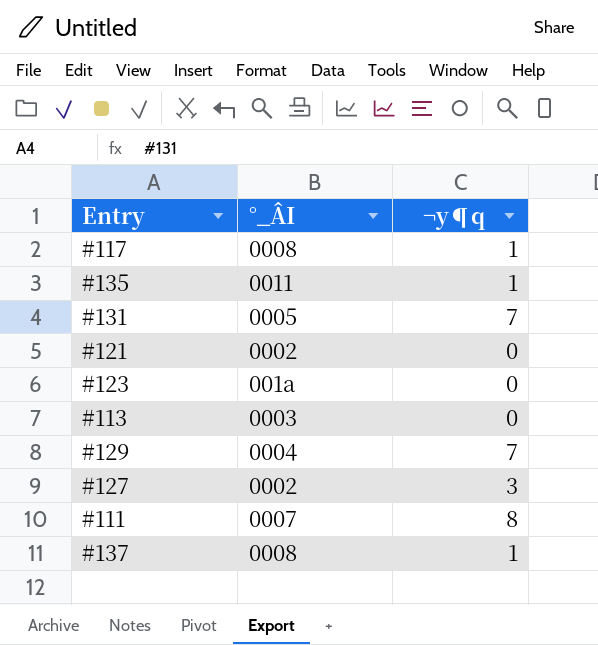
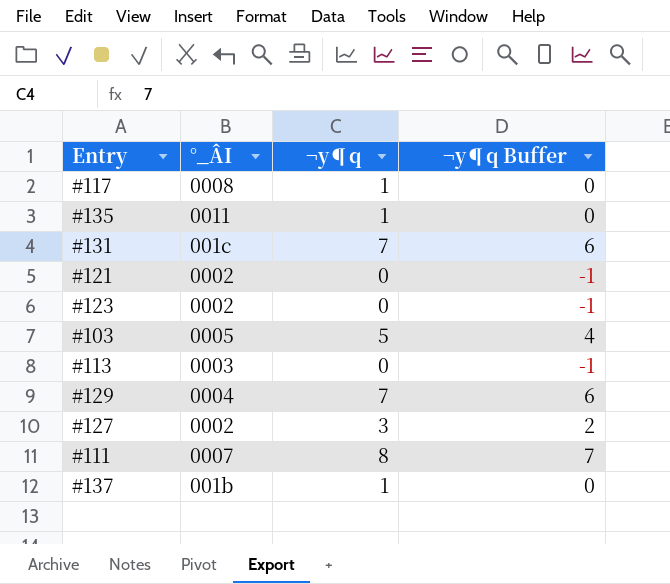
column ¬y¶q Buffer | formula: none -> [¬y¶q] - 1
#131 | °_ÂI: 0005 -> 001c
#123 | °_ÂI: 001a -> 0002
row #103: none -> 0005 | 5 | 4
#137 | °_ÂI: 0008 -> 001b

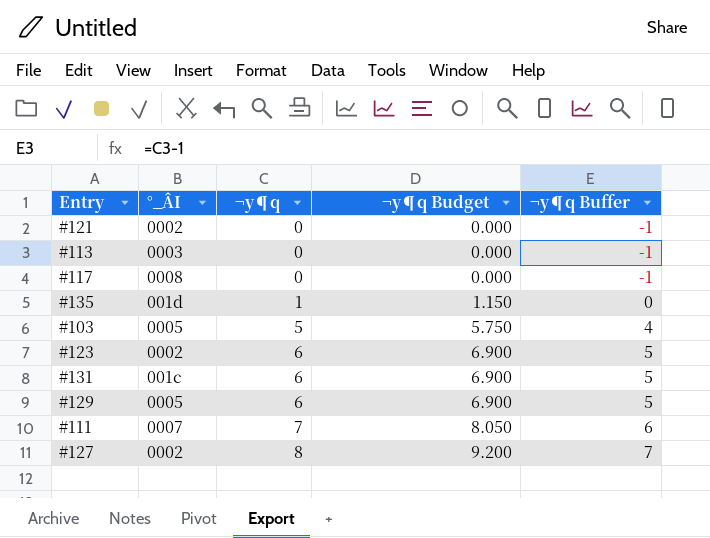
row order: none -> ¬y¶q ascending
column ¬y¶q Budget | formula: none -> [¬y¶q] * 1.15
row #137: 001b | 1 | 0 -> none
#117 | ¬y¶q: 1 -> 0
#117 | ¬y¶q Buffer: 0 -> -1
#135 | °_ÂI: 0011 -> 001d
#123 | ¬y¶q: 0 -> 6
#123 | ¬y¶q Buffer: -1 -> 5
#131 | ¬y¶q: 7 -> 6
#131 | ¬y¶q Buffer: 6 -> 5
#129 | °_ÂI: 0004 -> 0005
#129 | ¬y¶q: 7 -> 6
#129 | ¬y¶q Buffer: 6 -> 5
#111 | ¬y¶q: 8 -> 7
#111 | ¬y¶q Buffer: 7 -> 6
#127 | ¬y¶q: 3 -> 8
#127 | ¬y¶q Buffer: 2 -> 7

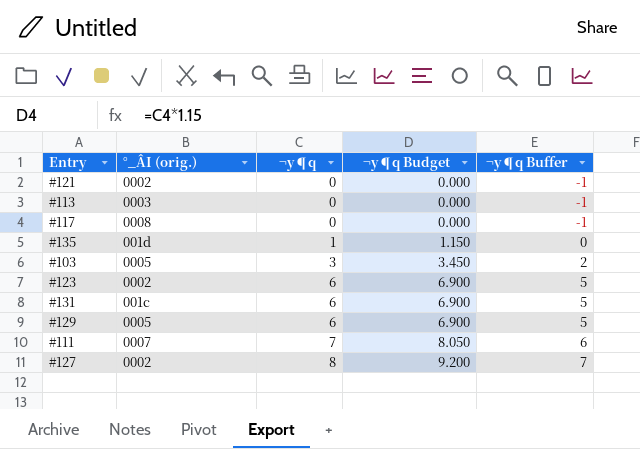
column name: °_ÂI -> °_ÂI (orig.)
#103 | ¬y¶q: 5 -> 3
#103 | ¬y¶q Budget: 5.750 -> 3.450
#103 | ¬y¶q Buffer: 4 -> 2

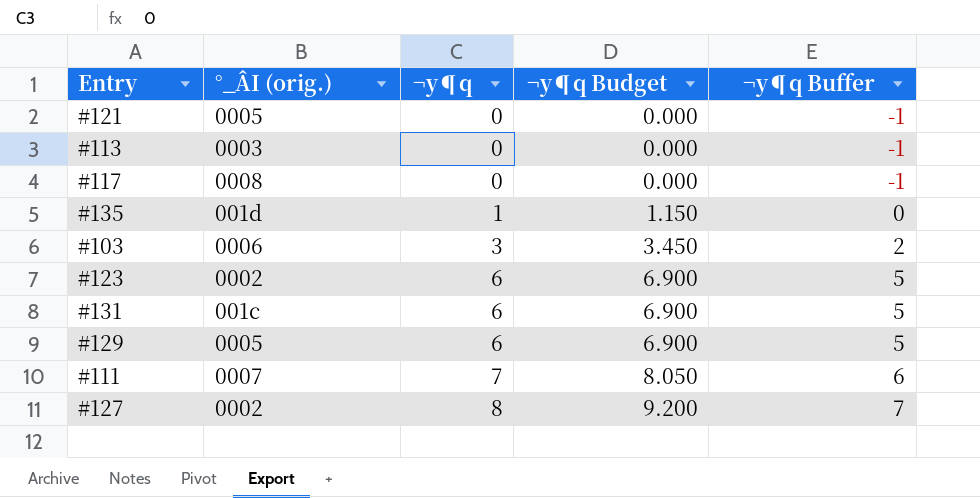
#121 | °_ÂI (orig.): 0002 -> 0005
#103 | °_ÂI (orig.): 0005 -> 0006

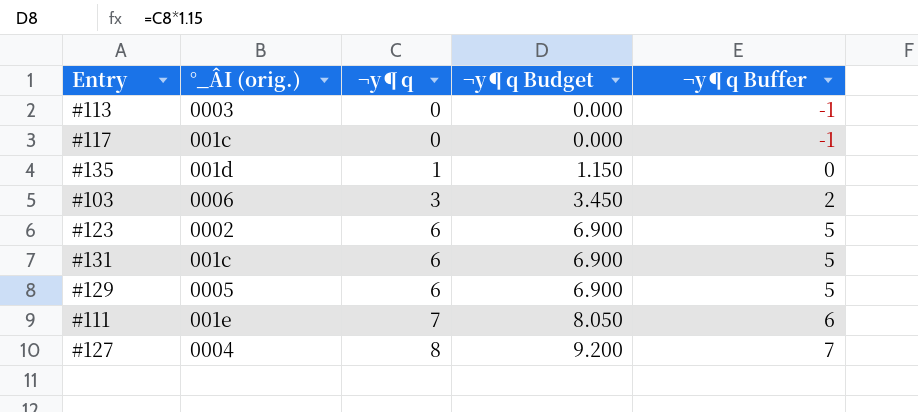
row #121: 0005 | 0 | 0.000 | -1 -> none
#117 | °_ÂI (orig.): 0008 -> 001c
#111 | °_ÂI (orig.): 0007 -> 001e
#127 | °_ÂI (orig.): 0002 -> 0004

